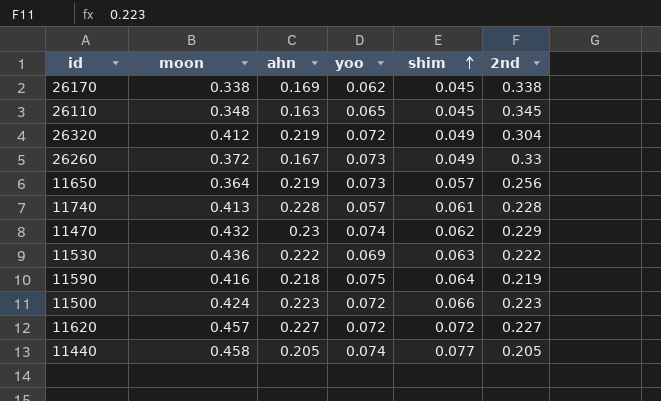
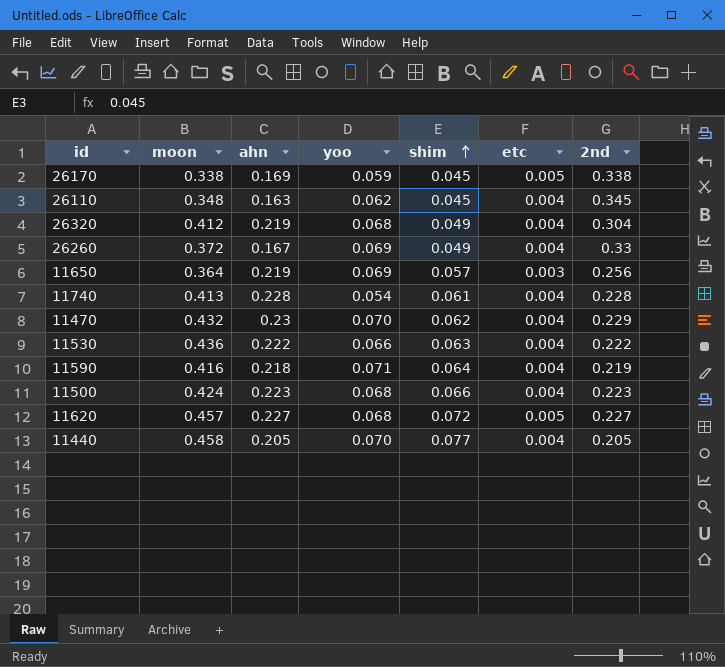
column etc | position: none -> 6
26170 | yoo: 0.062 -> 0.059
26110 | yoo: 0.065 -> 0.062
26320 | yoo: 0.072 -> 0.068
26260 | yoo: 0.073 -> 0.069
11650 | yoo: 0.073 -> 0.069
11740 | yoo: 0.057 -> 0.054
11470 | yoo: 0.074 -> 0.070
11530 | yoo: 0.069 -> 0.066
11590 | yoo: 0.075 -> 0.071
11500 | yoo: 0.072 -> 0.068
11620 | yoo: 0.072 -> 0.068
11440 | yoo: 0.074 -> 0.070

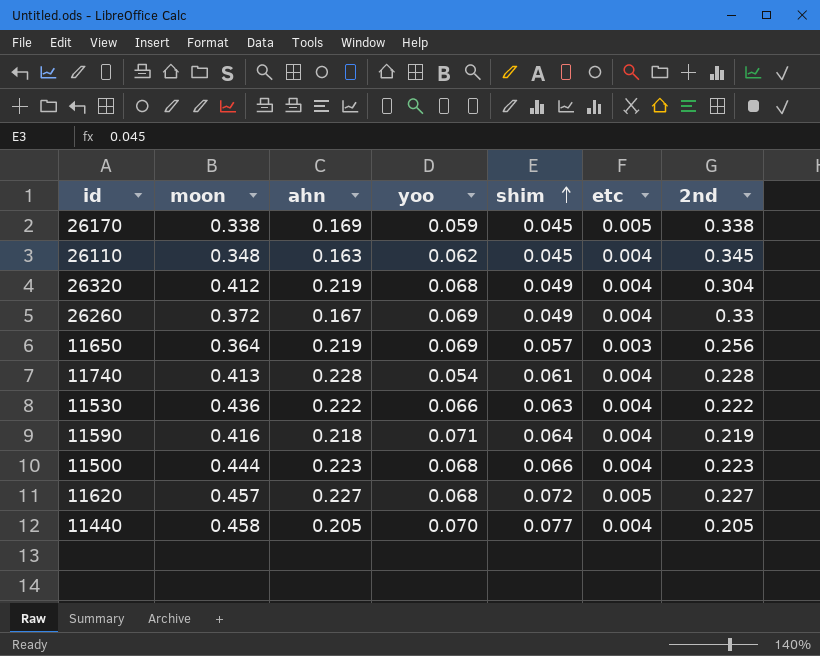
row 11470: 0.432 | 0.23 | 0.070 | 0.062 | 0.004 | 0.229 -> none
11500 | moon: 0.424 -> 0.444

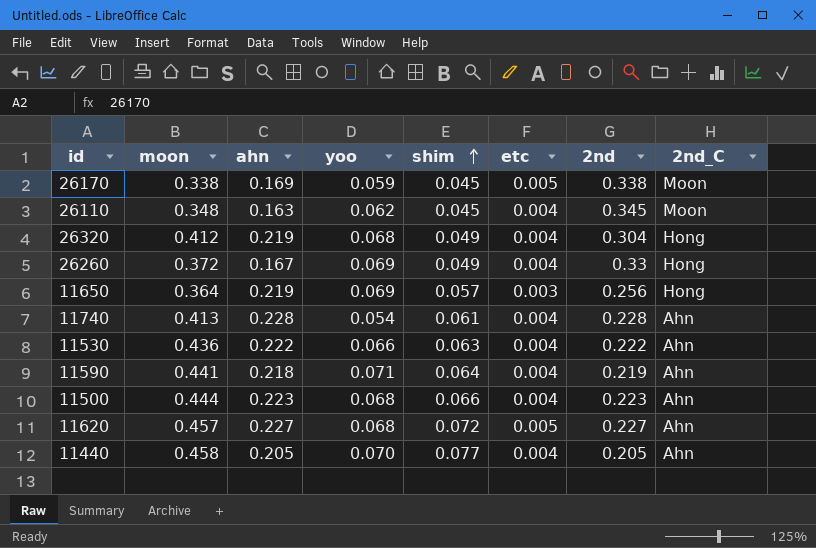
column 2nd_C | position: none -> 8
11590 | moon: 0.416 -> 0.441

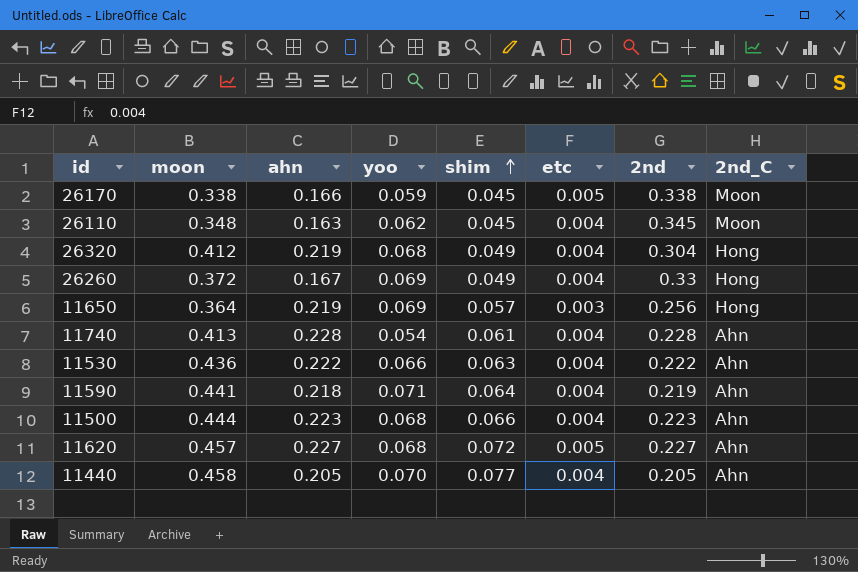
26170 | ahn: 0.169 -> 0.166

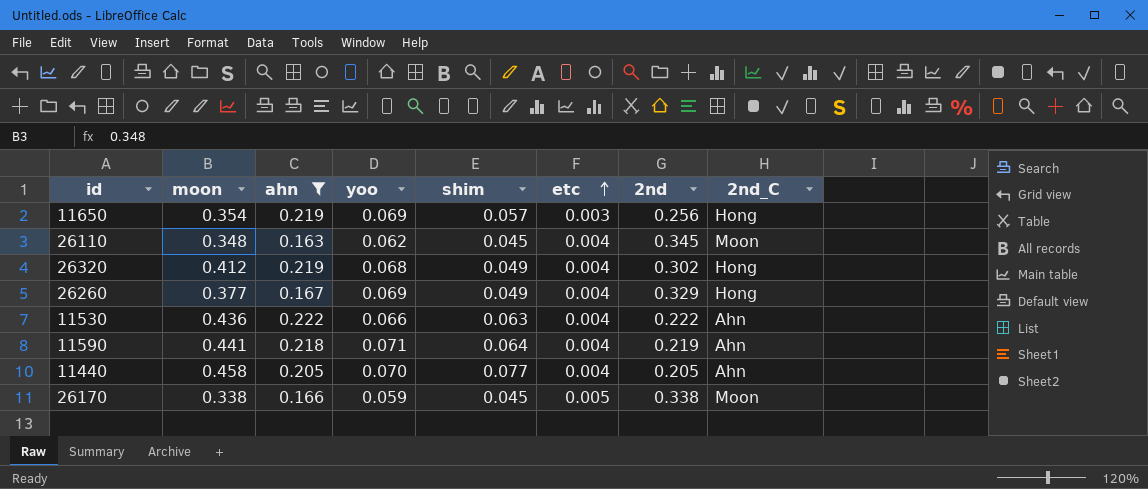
filter: none -> ahn <= 0.222
row order: shim ascending -> etc ascending
11650 | moon: 0.364 -> 0.354
26320 | 2nd: 0.304 -> 0.302
26260 | moon: 0.372 -> 0.377
26260 | 2nd: 0.33 -> 0.329

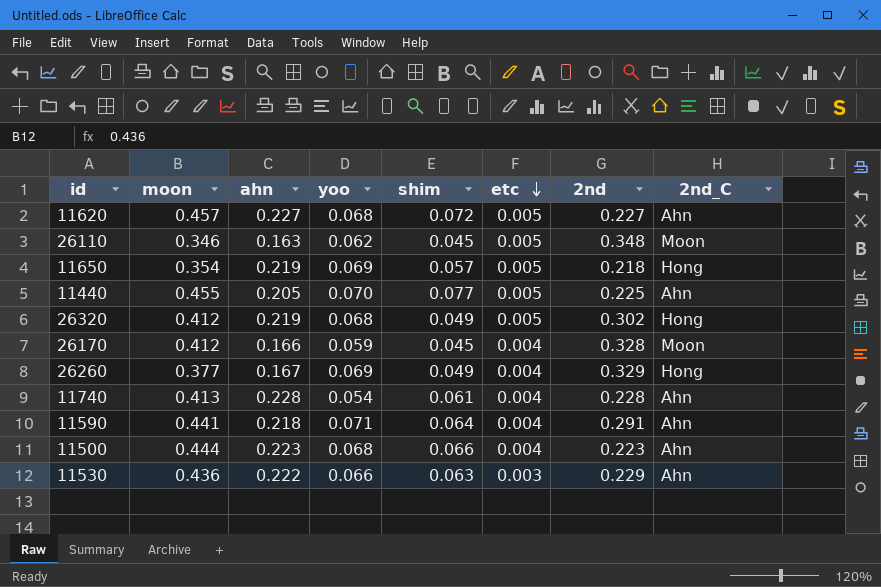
filter: ahn <= 0.222 -> none
row order: etc ascending -> etc descending
26110 | moon: 0.348 -> 0.346
26110 | etc: 0.004 -> 0.005
26110 | 2nd: 0.345 -> 0.348
11650 | etc: 0.003 -> 0.005
11650 | 2nd: 0.256 -> 0.218
11440 | moon: 0.458 -> 0.455
11440 | etc: 0.004 -> 0.005
11440 | 2nd: 0.205 -> 0.225
26320 | etc: 0.004 -> 0.005
26170 | moon: 0.338 -> 0.412
26170 | etc: 0.005 -> 0.004
26170 | 2nd: 0.338 -> 0.328
11590 | 2nd: 0.219 -> 0.291
11530 | etc: 0.004 -> 0.003
11530 | 2nd: 0.222 -> 0.229

